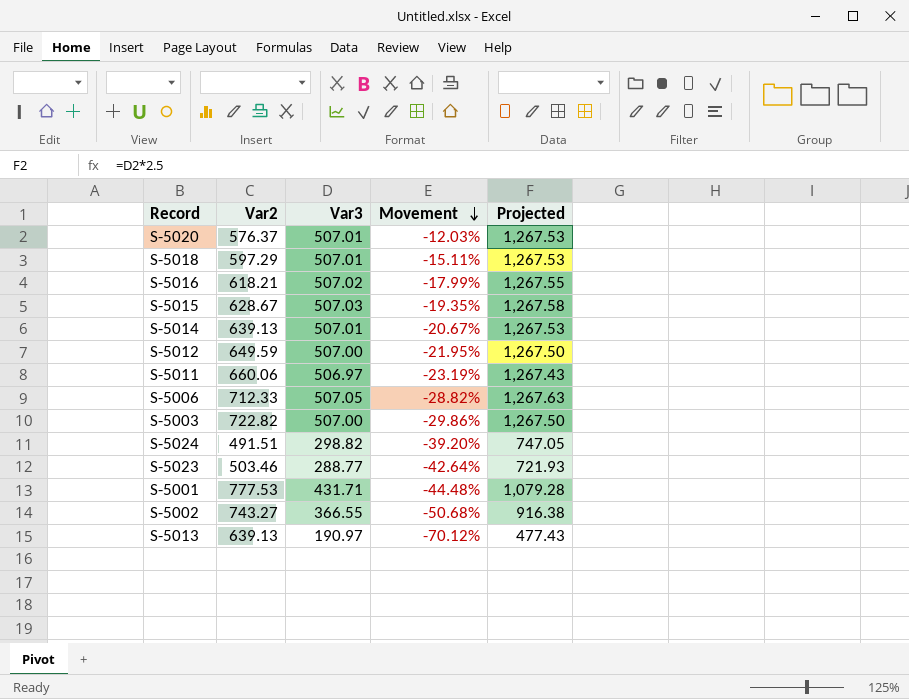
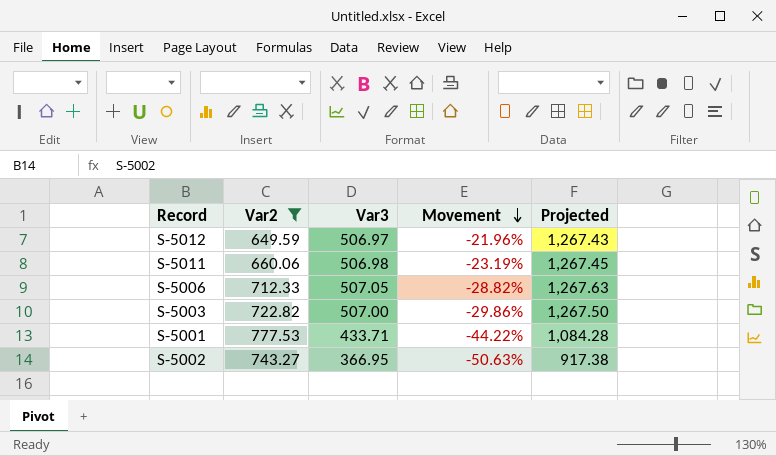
filter: none -> Var2 >= 649.59
S-5012 | Var3: 507.00 -> 506.97
S-5012 | Movement: -21.95% -> -21.96%
S-5012 | Projected: 1,267.50 -> 1,267.43
S-5011 | Var3: 506.97 -> 506.98
S-5011 | Projected: 1,267.43 -> 1,267.45
S-5001 | Var3: 431.71 -> 433.71
S-5001 | Movement: -44.48% -> -44.22%
S-5001 | Projected: 1,079.28 -> 1,084.28
S-5002 | Var3: 366.55 -> 366.95
S-5002 | Movement: -50.68% -> -50.63%
S-5002 | Projected: 916.38 -> 917.38

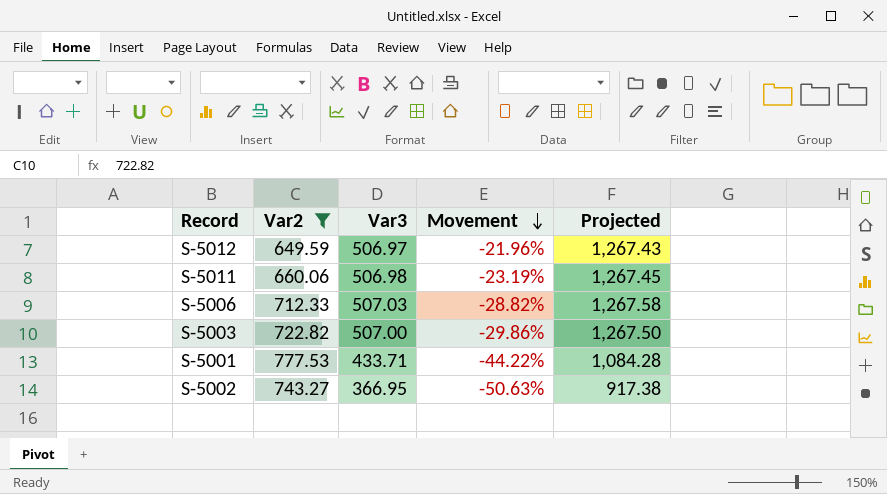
S-5006 | Var3: 507.05 -> 507.03
S-5006 | Projected: 1,267.63 -> 1,267.58

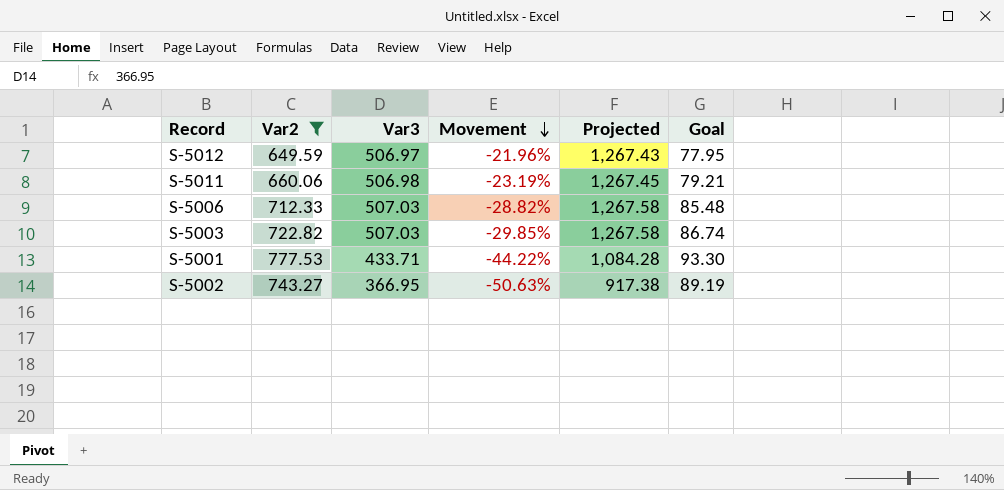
column Goal | formula: none -> [Var2] * 0.12
S-5003 | Var3: 507.00 -> 507.03
S-5003 | Movement: -29.86% -> -29.85%
S-5003 | Projected: 1,267.50 -> 1,267.58

